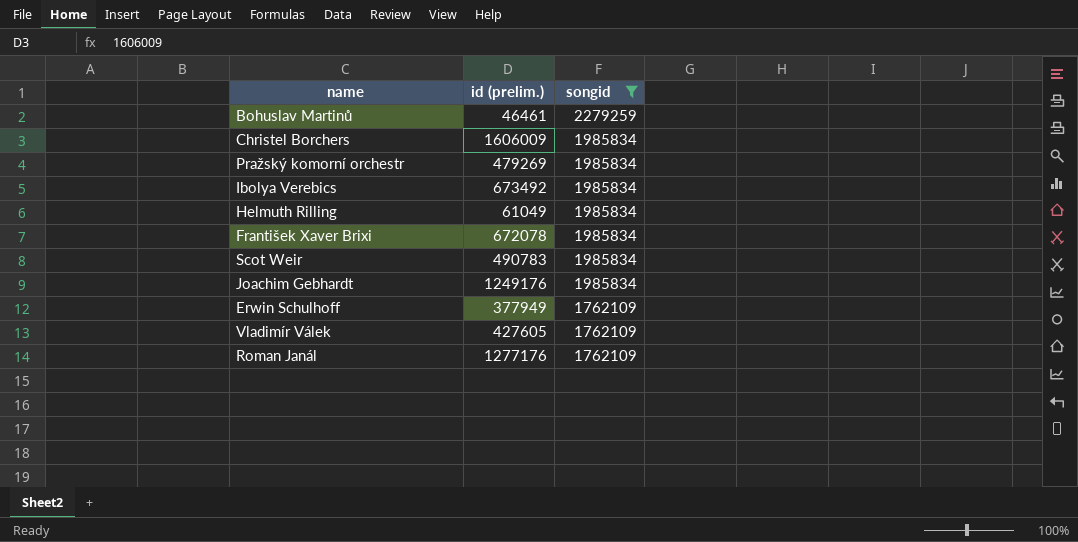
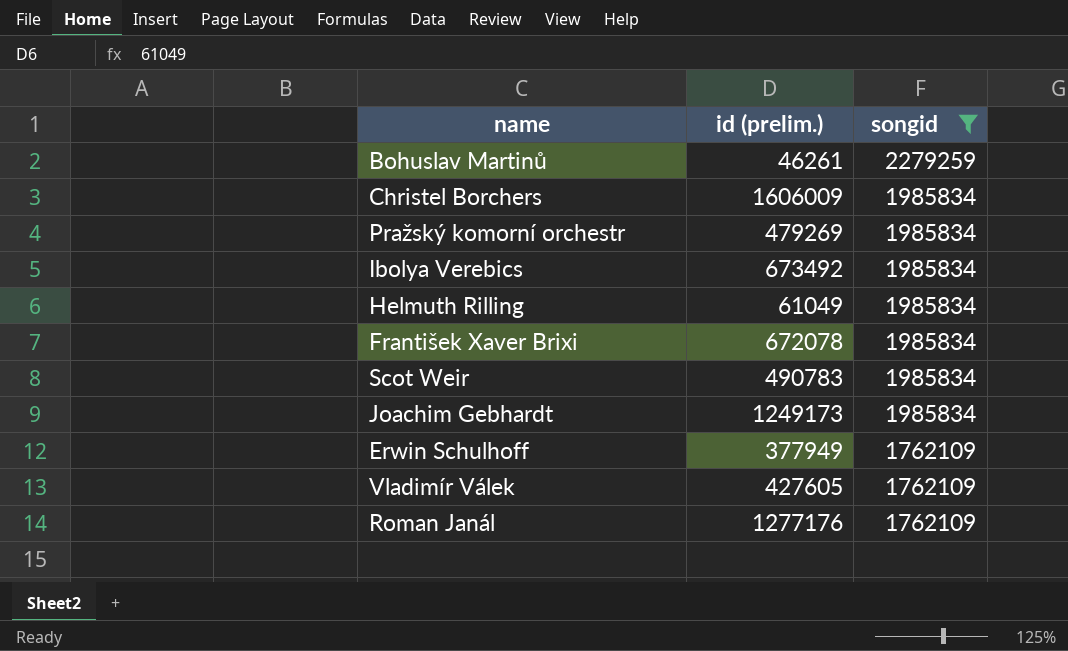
Bohuslav Martinů | id (prelim.): 46461 -> 46261
Joachim Gebhardt | id (prelim.): 1249176 -> 1249173

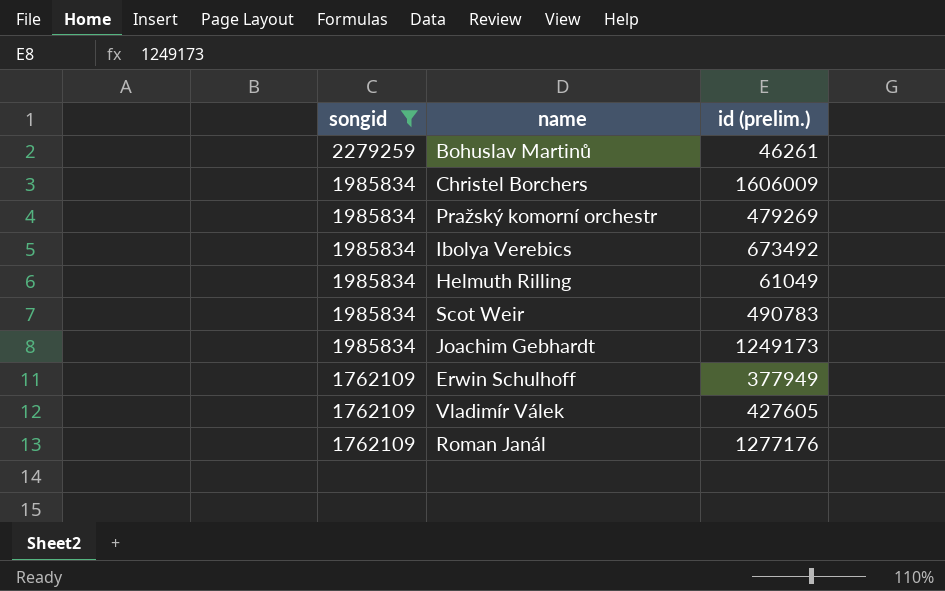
column songid | position: 3 -> 1
row František Xaver Brixi: 672078 | 1985834 -> none

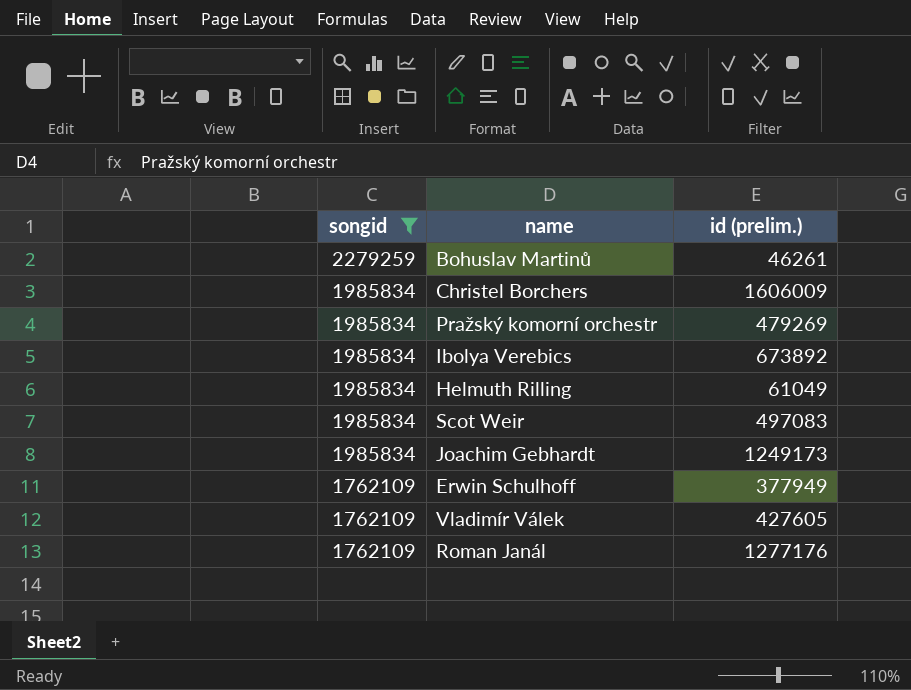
Ibolya Verebics | id (prelim.): 673492 -> 673892
Scot Weir | id (prelim.): 490783 -> 497083

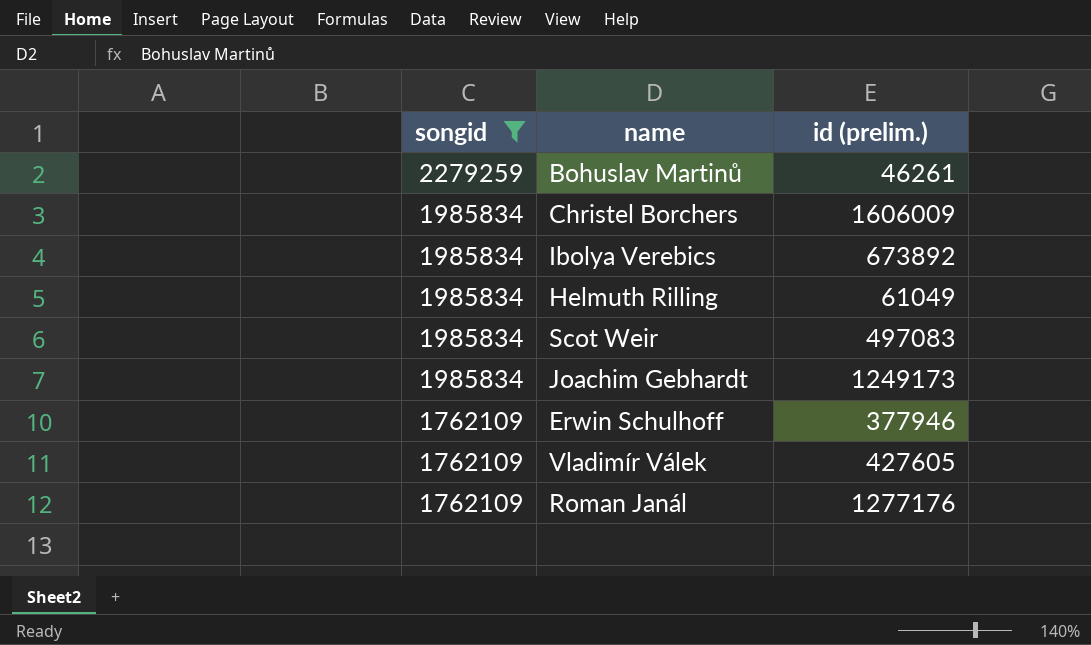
row Pražský komorní orchestr: 1985834 | 479269 -> none
Erwin Schulhoff | id (prelim.): 377949 -> 377946

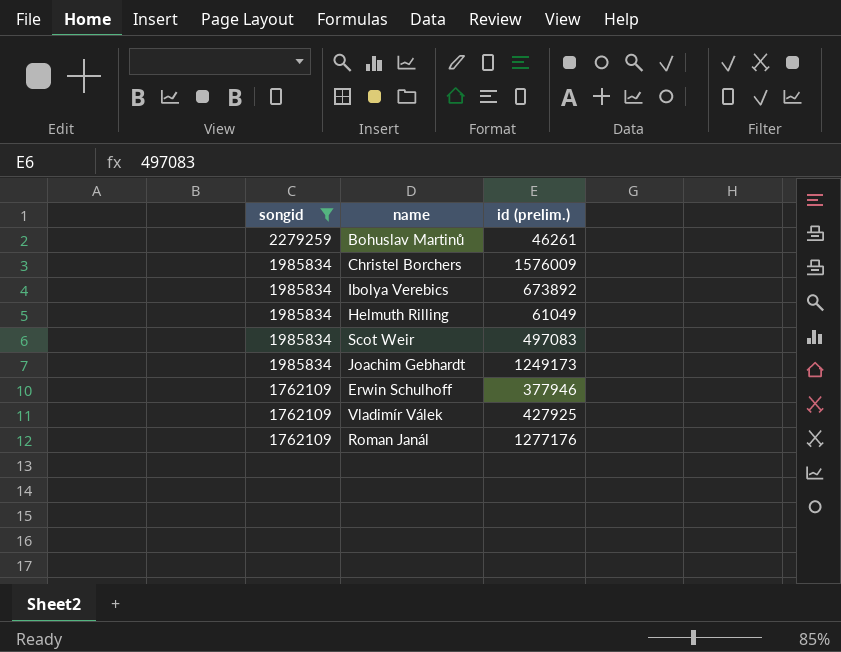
Christel Borchers | id (prelim.): 1606009 -> 1576009
Vladimír Válek | id (prelim.): 427605 -> 427925

